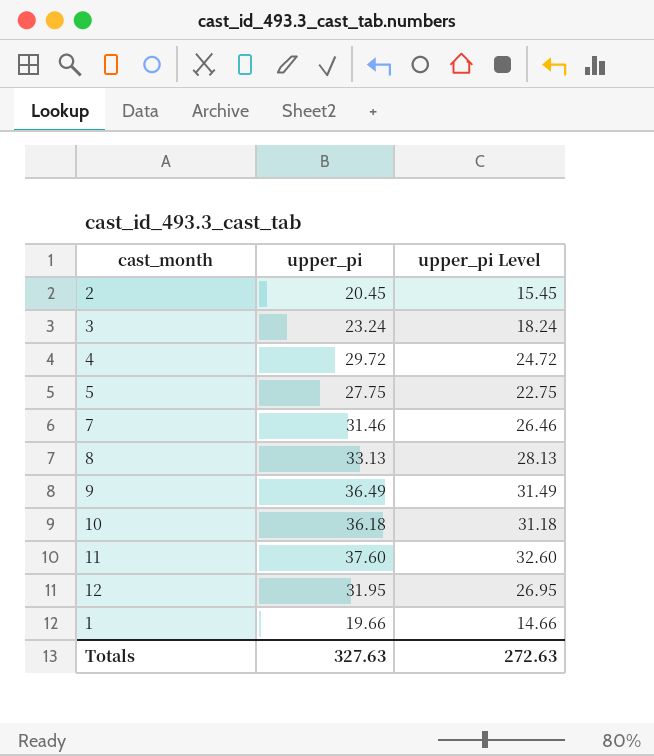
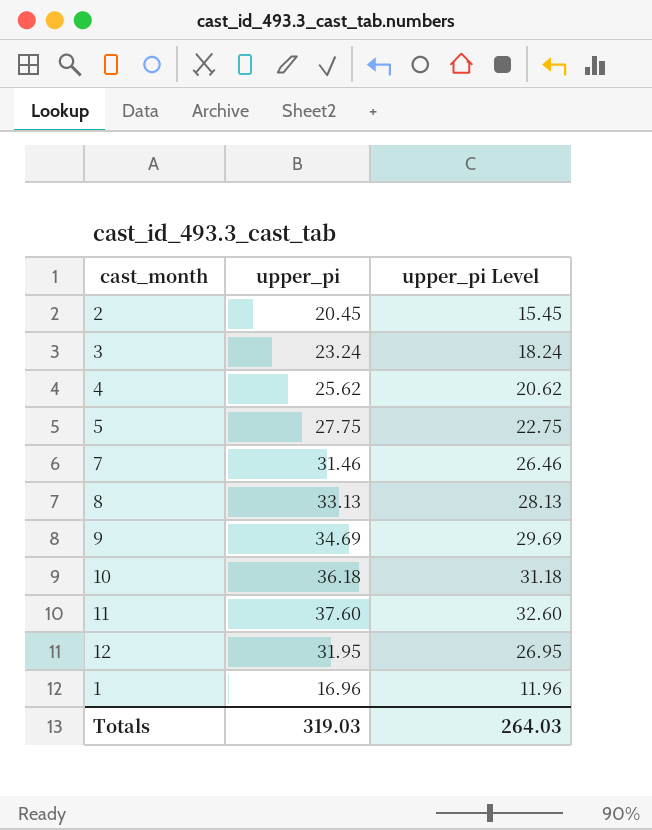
4 | upper_pi: 29.72 -> 25.62
4 | upper_pi Level: 24.72 -> 20.62
9 | upper_pi: 36.49 -> 34.69
9 | upper_pi Level: 31.49 -> 29.69
1 | upper_pi: 19.66 -> 16.96
1 | upper_pi Level: 14.66 -> 11.96
Totals | upper_pi: 327.63 -> 319.03
Totals | upper_pi Level: 272.63 -> 264.03

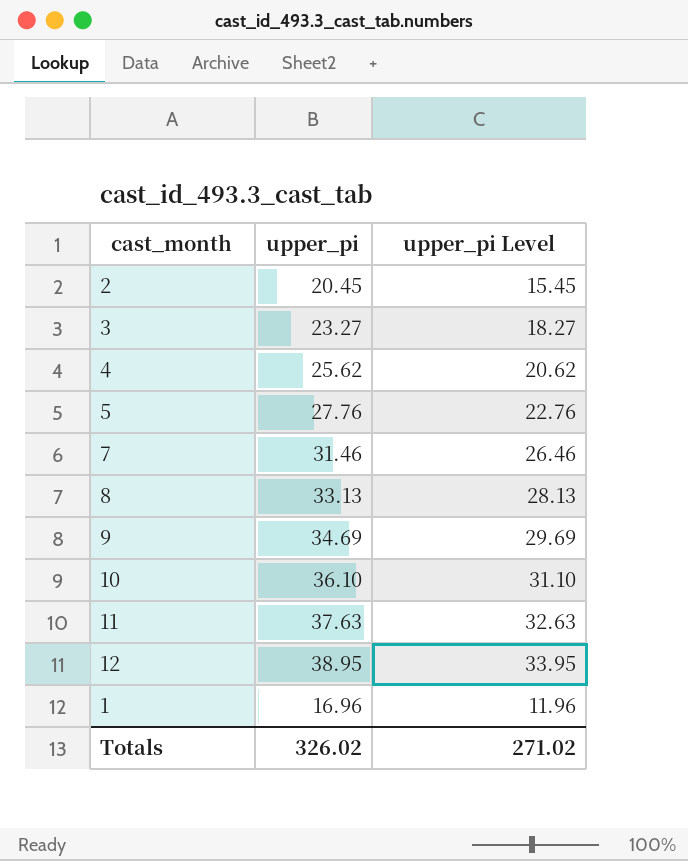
3 | upper_pi: 23.24 -> 23.27
3 | upper_pi Level: 18.24 -> 18.27
5 | upper_pi: 27.75 -> 27.76
5 | upper_pi Level: 22.75 -> 22.76
10 | upper_pi: 36.18 -> 36.10
10 | upper_pi Level: 31.18 -> 31.10
11 | upper_pi: 37.60 -> 37.63
11 | upper_pi Level: 32.60 -> 32.63
12 | upper_pi: 31.95 -> 38.95
12 | upper_pi Level: 26.95 -> 33.95
Totals | upper_pi: 319.03 -> 326.02
Totals | upper_pi Level: 264.03 -> 271.02

